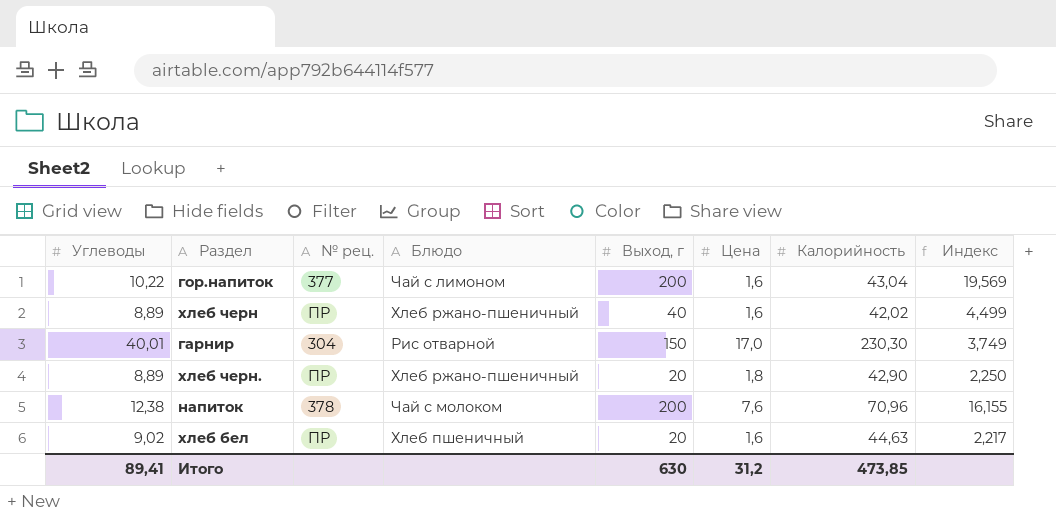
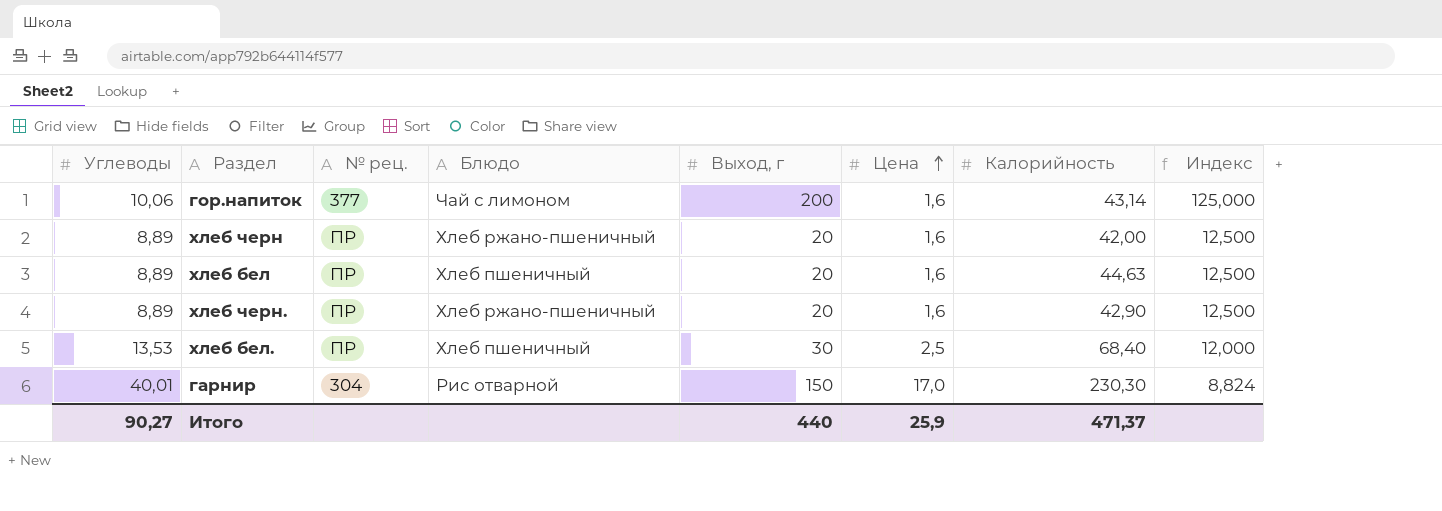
row order: none -> Цена ascending
column Индекс | formula: [Выход, г] / [Углеводы] -> [Выход, г] / [Цена]
row напиток: 12,38 | 378 | Чай с молоком | 200 | 7,6 | 70,96 | 16,155 -> none
гор.напиток | Углеводы: 10,22 -> 10,06
гор.напиток | Калорийность: 43,04 -> 43,14
хлеб черн | Выход, г: 40 -> 20
хлеб черн | Калорийность: 42,02 -> 42,00
хлеб бел | Углеводы: 9,02 -> 8,89
хлеб черн. | Цена: 1,8 -> 1,6
row хлеб бел.: none -> 13,53 | ПР | Хлеб пшеничный | 30 | 2,5 | 68,40 | 12,000
Итого | Углеводы: 89,41 -> 90,27
Итого | Выход, г: 630 -> 440
Итого | Цена: 31,2 -> 25,9
Итого | Калорийность: 473,85 -> 471,37

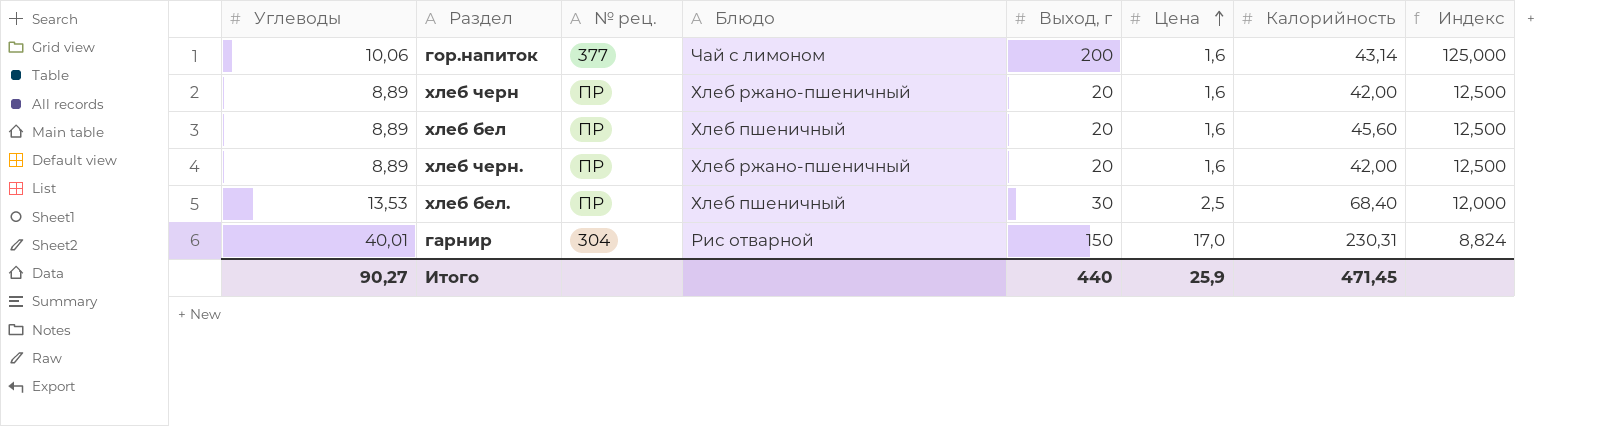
хлеб бел | Калорийность: 44,63 -> 45,60
хлеб черн. | Калорийность: 42,90 -> 42,00
гарнир | Калорийность: 230,30 -> 230,31
Итого | Калорийность: 471,37 -> 471,45

